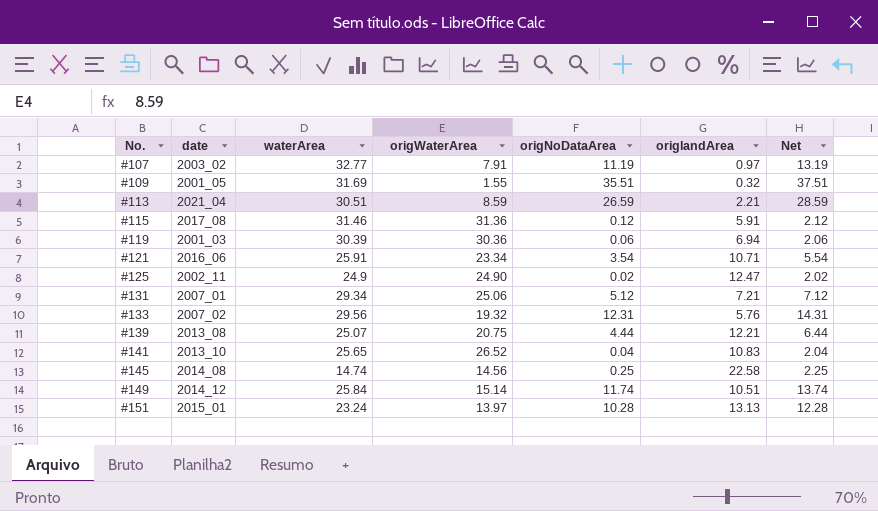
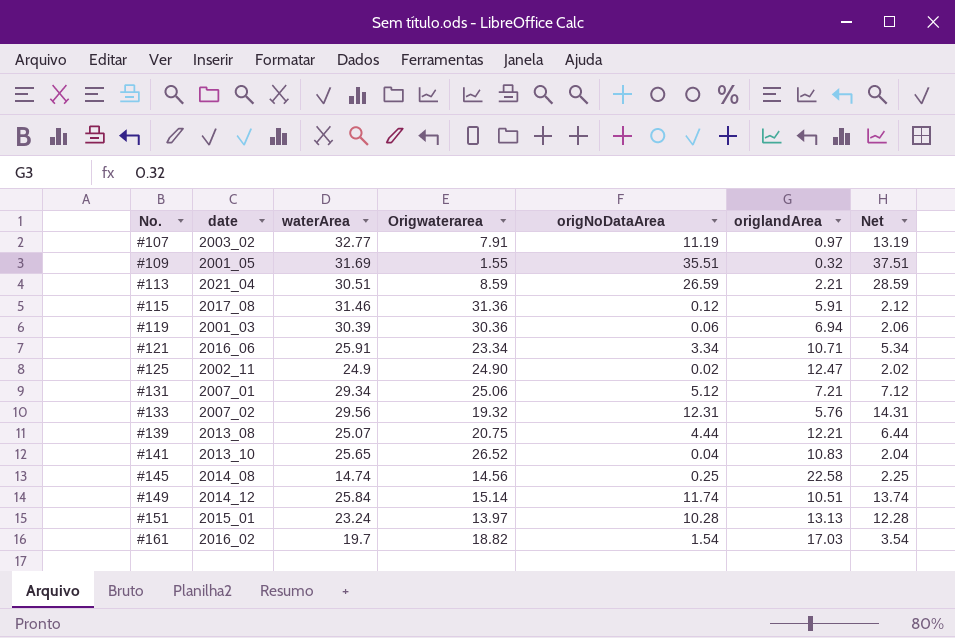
column name: origWaterArea -> Origwaterarea
#121 | origNoDataArea: 3.54 -> 3.34
#121 | Net: 5.54 -> 5.34
row #161: none -> 2016_02 | 19.7 | 18.82 | 1.54 | 17.03 | 3.54

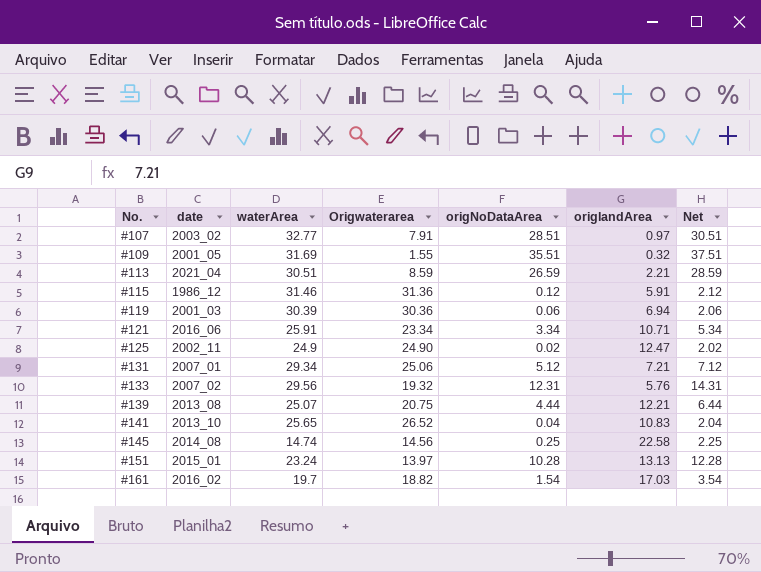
row #149: 2014_12 | 25.84 | 15.14 | 11.74 | 10.51 | 13.74 -> none
#107 | origNoDataArea: 11.19 -> 28.51
#107 | Net: 13.19 -> 30.51
#115 | date: 2017_08 -> 1986_12

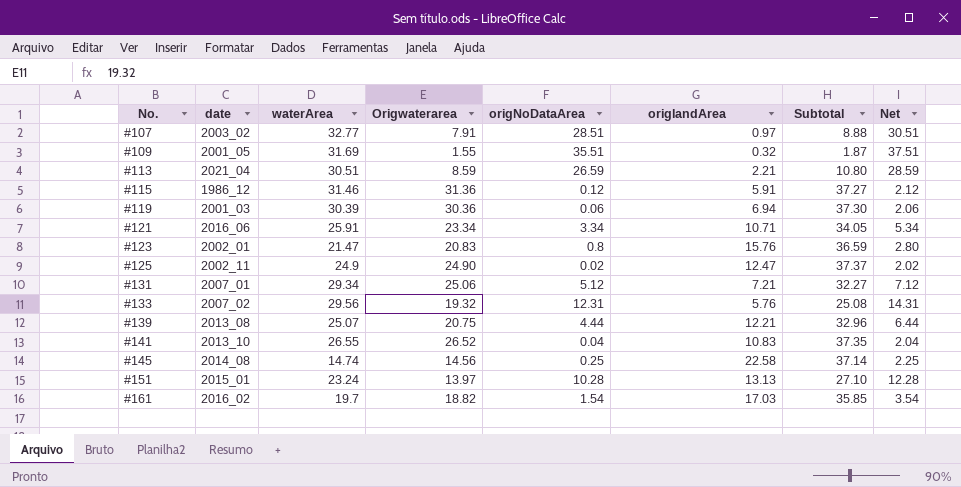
column Subtotal | formula: none -> [Origwaterarea] + [origlandArea]
row #123: none -> 2002_01 | 21.47 | 20.83 | 0.8 | 15.76 | 36.59 | 2.80
#141 | waterArea: 25.65 -> 26.55

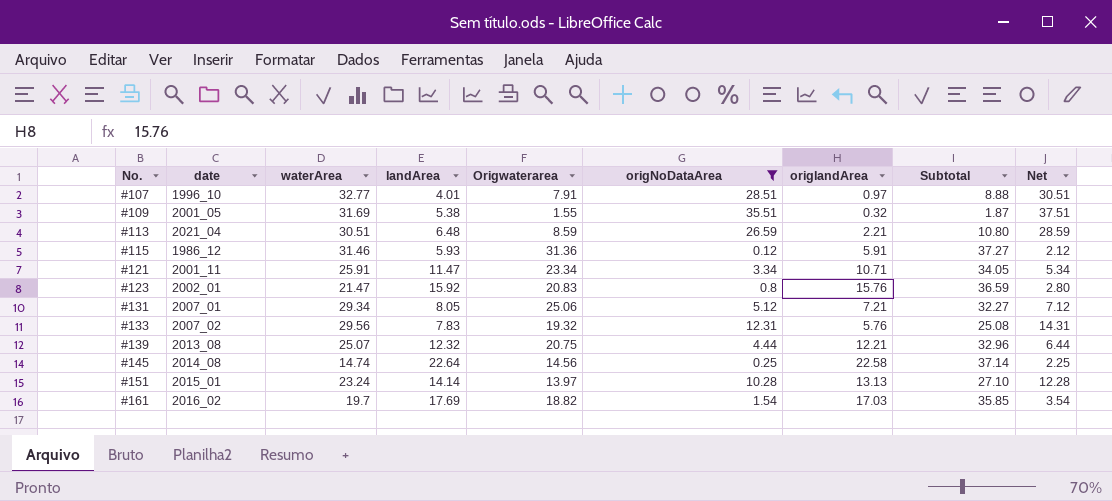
filter: none -> origNoDataArea >= 0.12
column landArea | position: none -> 4
#107 | date: 2003_02 -> 1996_10
#121 | date: 2016_06 -> 2001_11

